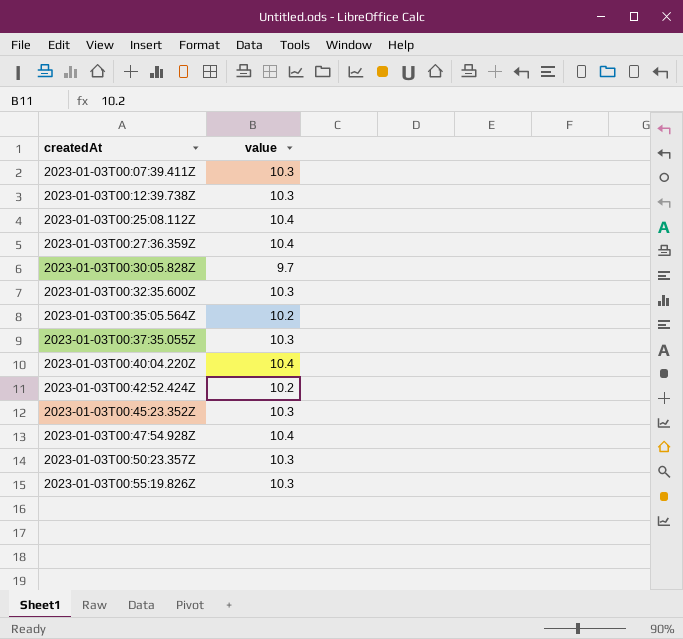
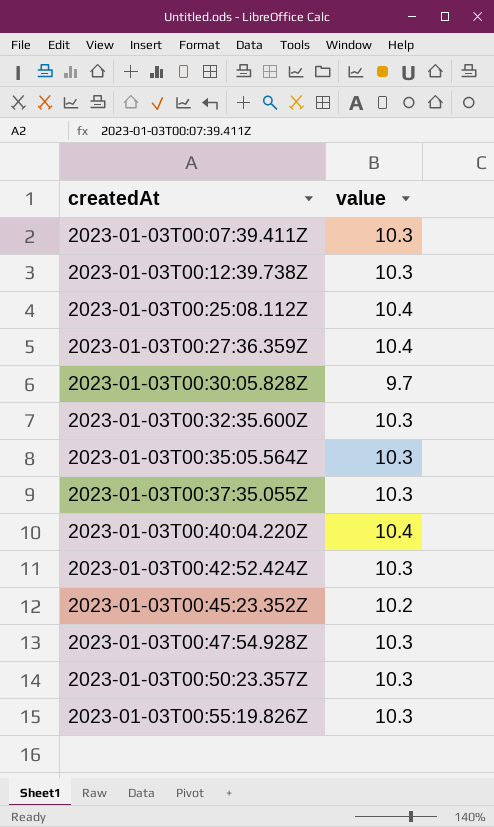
2023-01-03T00:35:05.564Z | value: 10.2 -> 10.3
2023-01-03T00:42:52.424Z | value: 10.2 -> 10.3
2023-01-03T00:45:23.352Z | value: 10.3 -> 10.2
2023-01-03T00:47:54.928Z | value: 10.4 -> 10.3

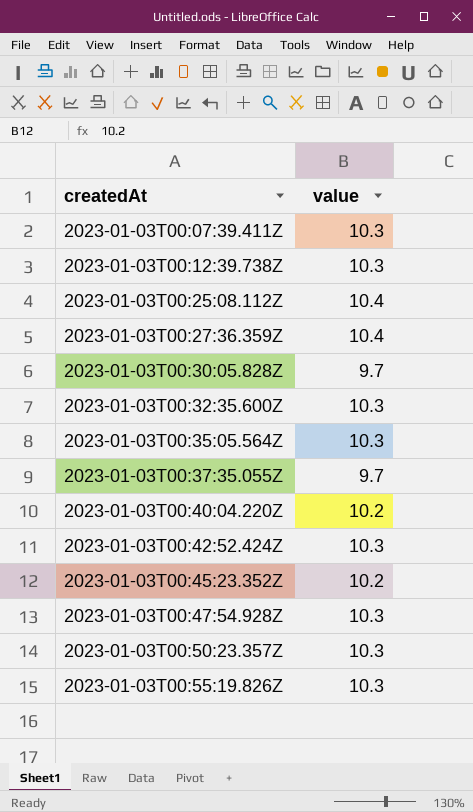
2023-01-03T00:37:35.055Z | value: 10.3 -> 9.7
2023-01-03T00:40:04.220Z | value: 10.4 -> 10.2

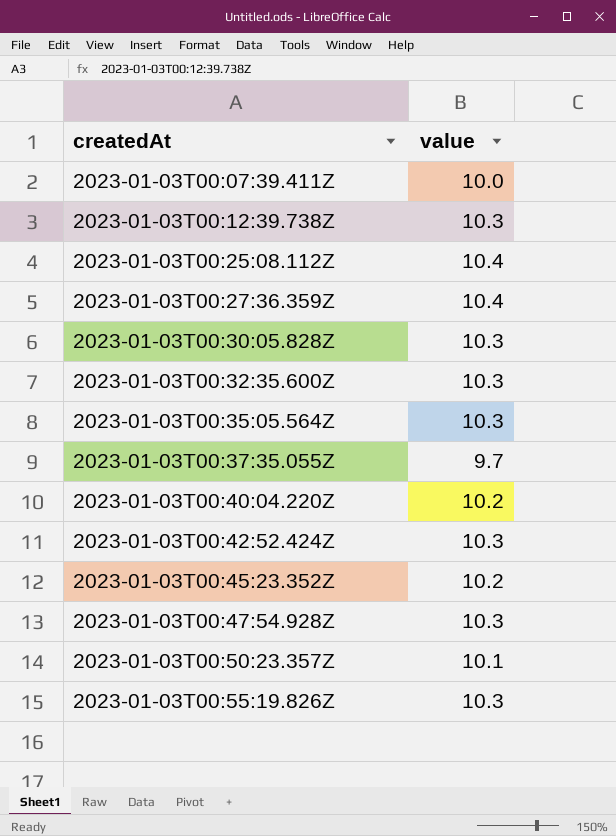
2023-01-03T00:07:39.411Z | value: 10.3 -> 10.0
2023-01-03T00:30:05.828Z | value: 9.7 -> 10.3
2023-01-03T00:50:23.357Z | value: 10.3 -> 10.1

